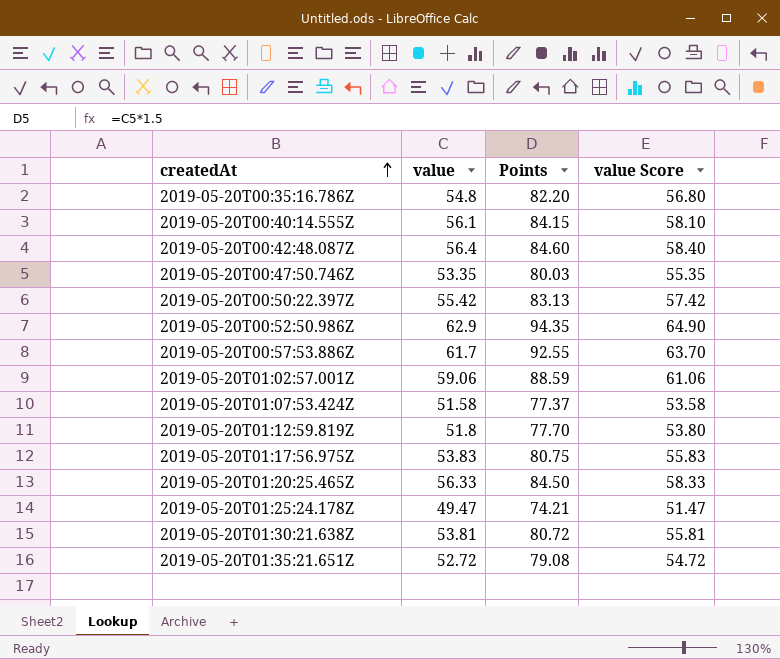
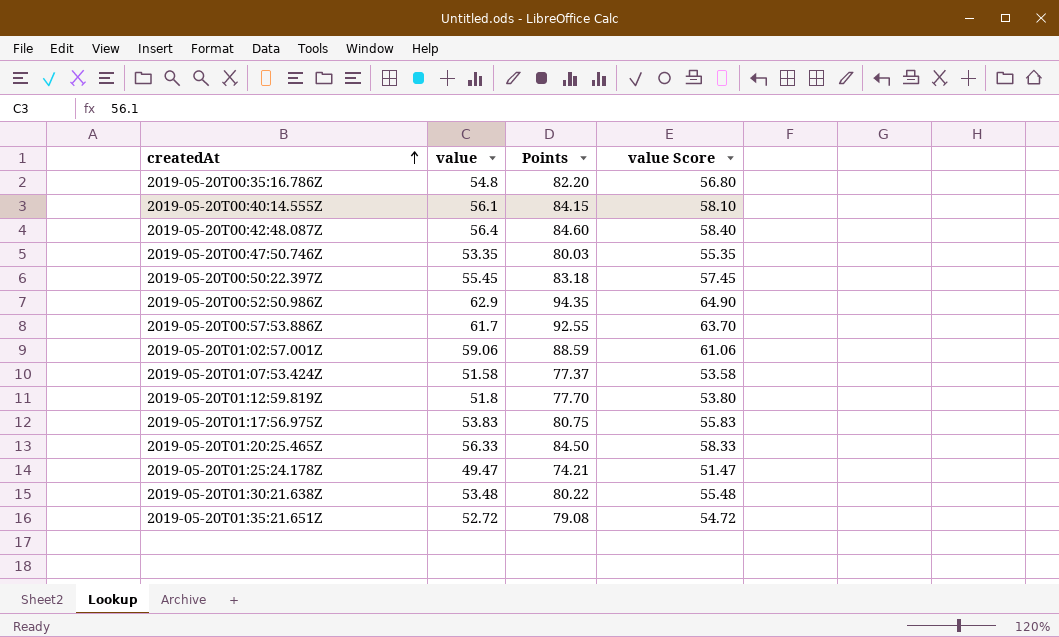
2019-05-20T00:50:22.397Z | value: 55.42 -> 55.45
2019-05-20T00:50:22.397Z | Points: 83.13 -> 83.18
2019-05-20T00:50:22.397Z | value Score: 57.42 -> 57.45
2019-05-20T01:30:21.638Z | value: 53.81 -> 53.48
2019-05-20T01:30:21.638Z | Points: 80.72 -> 80.22
2019-05-20T01:30:21.638Z | value Score: 55.81 -> 55.48

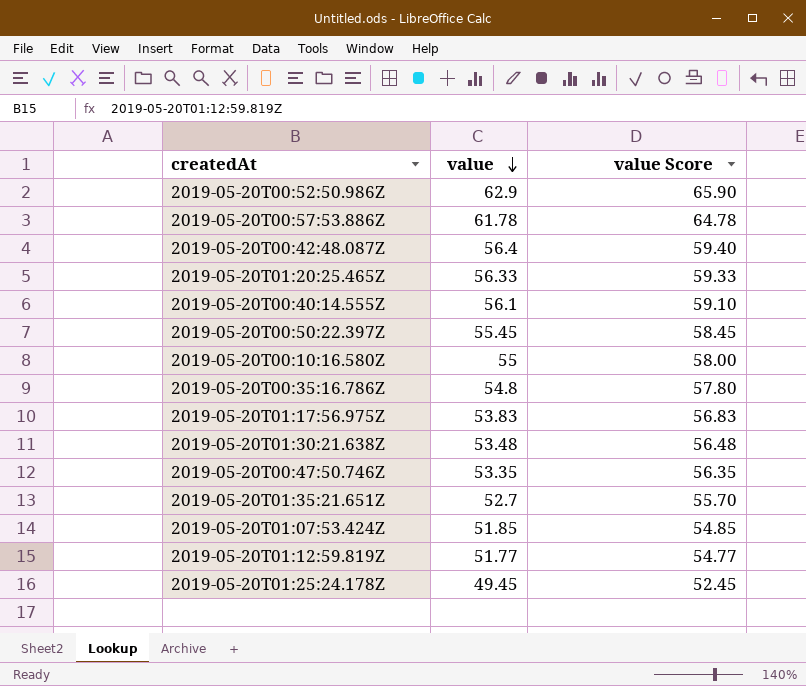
row order: createdAt ascending -> value descending
column Points | formula: [value] * 1.5 -> none
column value Score | formula: [value] + 2 -> [value] + 3
row 2019-05-20T01:02:57.001Z: 59.06 | 88.59 | 61.06 -> none
2019-05-20T00:57:53.886Z | value: 61.7 -> 61.78
row 2019-05-20T00:10:16.580Z: none -> 55 | 58.00
2019-05-20T01:35:21.651Z | value: 52.72 -> 52.7
2019-05-20T01:07:53.424Z | value: 51.58 -> 51.85
2019-05-20T01:12:59.819Z | value: 51.8 -> 51.77
2019-05-20T01:25:24.178Z | value: 49.47 -> 49.45

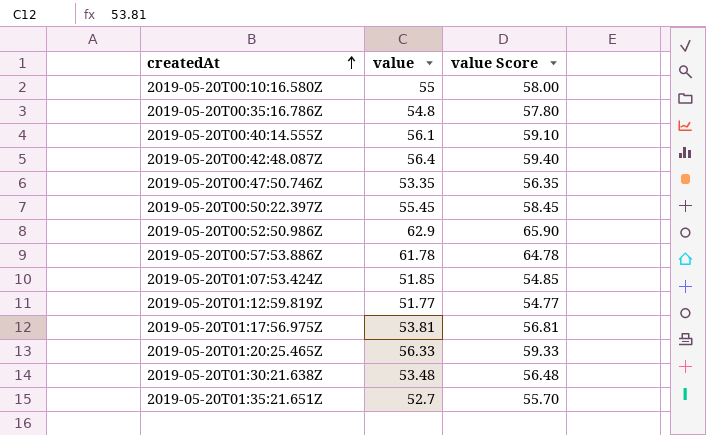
row order: value descending -> createdAt ascending
row 2019-05-20T01:25:24.178Z: 49.45 | 52.45 -> none
2019-05-20T01:17:56.975Z | value: 53.83 -> 53.81
2019-05-20T01:17:56.975Z | value Score: 56.83 -> 56.81

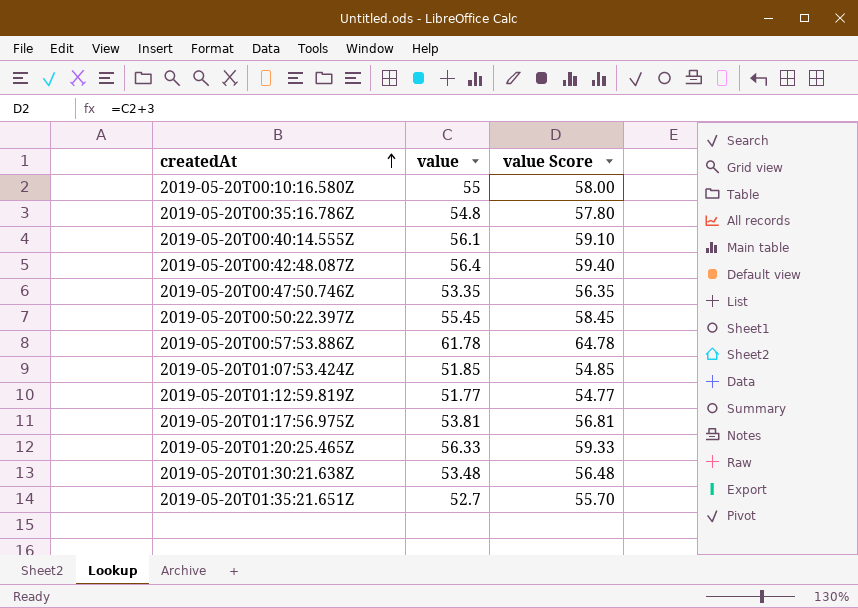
row 2019-05-20T00:52:50.986Z: 62.9 | 65.90 -> none

